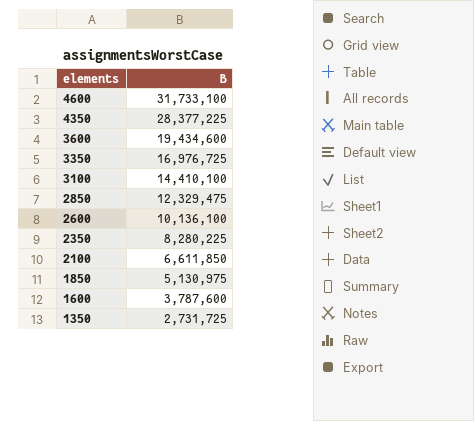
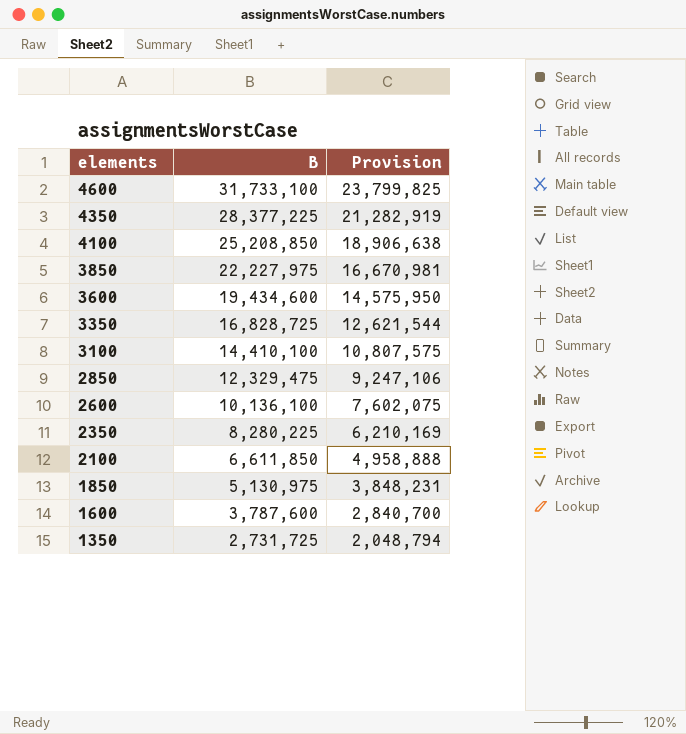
column Provision | formula: none -> [B] * 0.75
row 4100: none -> 25,208,850 | 18,906,638
row 3850: none -> 22,227,975 | 16,670,981
3350 | B: 16,976,725 -> 16,828,725

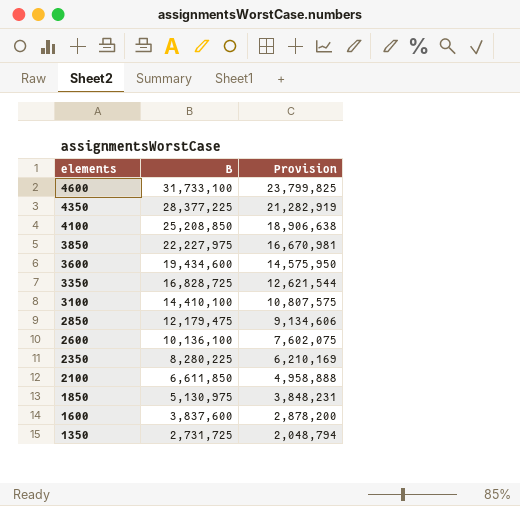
2850 | B: 12,329,475 -> 12,179,475
2850 | Provision: 9,247,106 -> 9,134,606
1600 | B: 3,787,600 -> 3,837,600
1600 | Provision: 2,840,700 -> 2,878,200

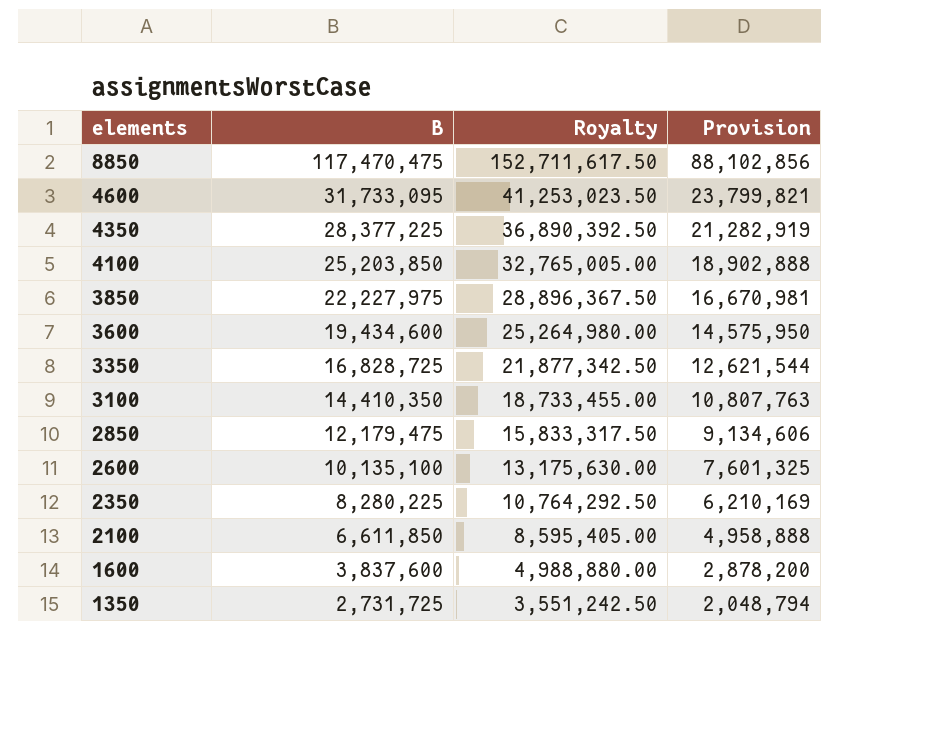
column Royalty | formula: none -> [B] * 1.3
row 1850: 5,130,975 | 3,848,231 -> none
row 8850: none -> 117,470,475 | 152,711,617.50 | 88,102,856
4600 | B: 31,733,100 -> 31,733,095
4600 | Provision: 23,799,825 -> 23,799,821
4100 | B: 25,208,850 -> 25,203,850
4100 | Provision: 18,906,638 -> 18,902,888
3100 | B: 14,410,100 -> 14,410,350
3100 | Provision: 10,807,575 -> 10,807,763
2600 | B: 10,136,100 -> 10,135,100
2600 | Provision: 7,602,075 -> 7,601,325

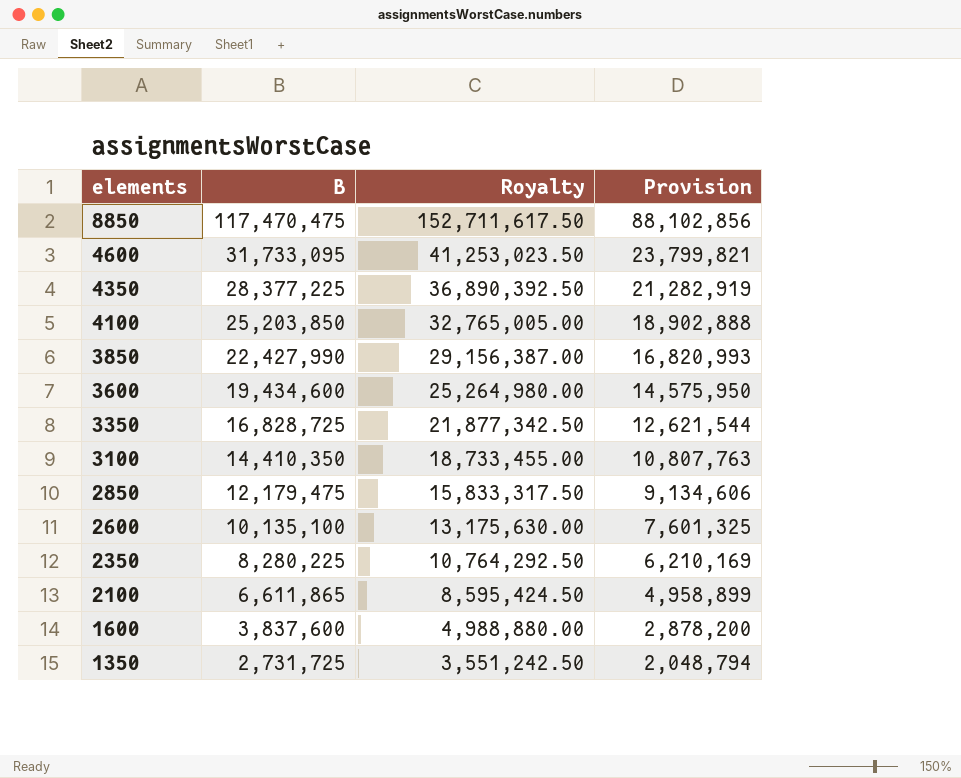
3850 | B: 22,227,975 -> 22,427,990
3850 | Royalty: 28,896,367.50 -> 29,156,387.00
3850 | Provision: 16,670,981 -> 16,820,993
2100 | B: 6,611,850 -> 6,611,865
2100 | Royalty: 8,595,405.00 -> 8,595,424.50
2100 | Provision: 4,958,888 -> 4,958,899

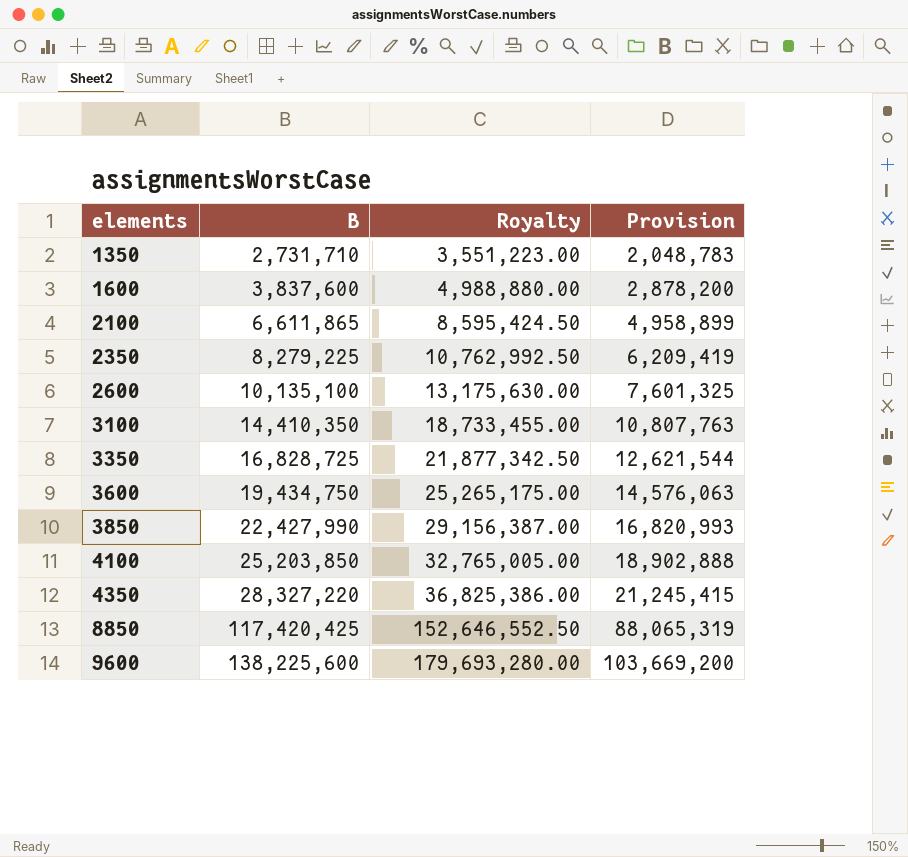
row order: elements descending -> elements ascending
row 4600: 31,733,095 | 41,253,023.50 | 23,799,821 -> none
row 2850: 12,179,475 | 15,833,317.50 | 9,134,606 -> none
1350 | B: 2,731,725 -> 2,731,710
1350 | Royalty: 3,551,242.50 -> 3,551,223.00
1350 | Provision: 2,048,794 -> 2,048,783
2350 | B: 8,280,225 -> 8,279,225
2350 | Royalty: 10,764,292.50 -> 10,762,992.50
2350 | Provision: 6,210,169 -> 6,209,419
3600 | B: 19,434,600 -> 19,434,750
3600 | Royalty: 25,264,980.00 -> 25,265,175.00
3600 | Provision: 14,575,950 -> 14,576,063
4350 | B: 28,377,225 -> 28,327,220
4350 | Royalty: 36,890,392.50 -> 36,825,386.00
4350 | Provision: 21,282,919 -> 21,245,415
8850 | B: 117,470,475 -> 117,420,425
8850 | Royalty: 152,711,617.50 -> 152,646,552.50
8850 | Provision: 88,102,856 -> 88,065,319
row 9600: none -> 138,225,600 | 179,693,280.00 | 103,669,200

